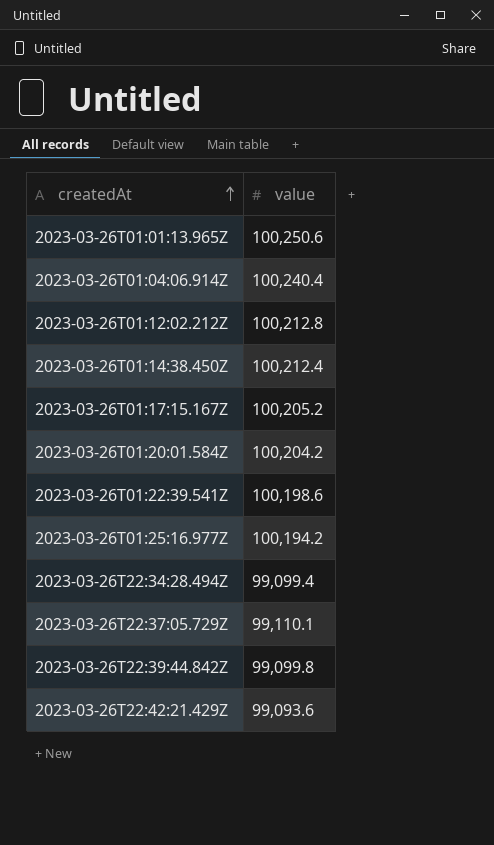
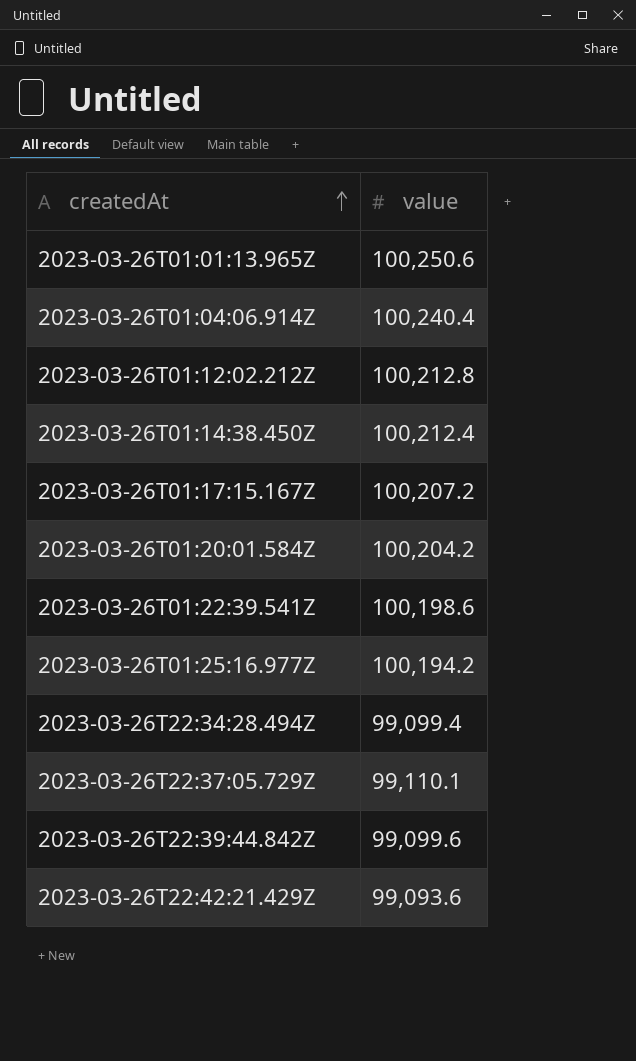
2023-03-26T01:17:15.167Z | value: 100,205.2 -> 100,207.2
2023-03-26T22:39:44.842Z | value: 99,099.8 -> 99,099.6

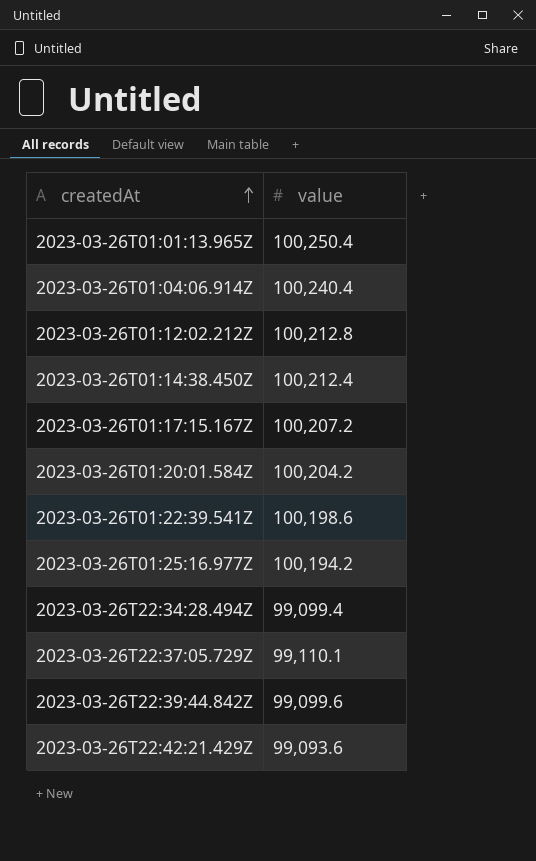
2023-03-26T01:01:13.965Z | value: 100,250.6 -> 100,250.4

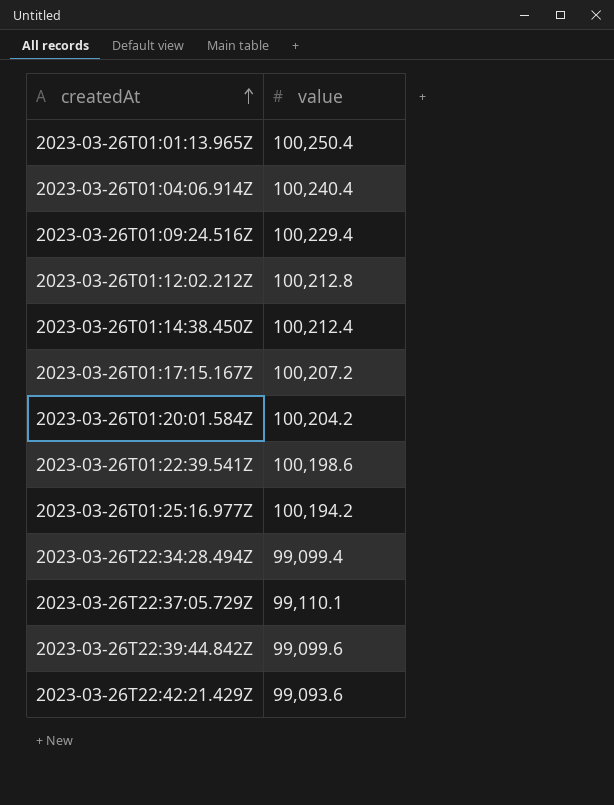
row 2023-03-26T01:09:24.516Z: none -> 100,229.4

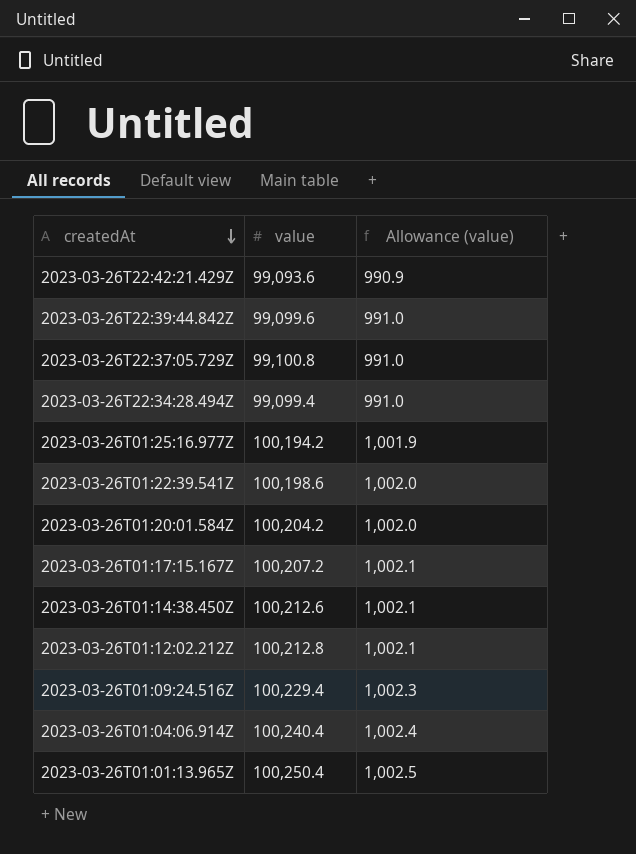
row order: createdAt ascending -> createdAt descending
column Allowance (value) | formula: none -> [value] * 0.01
2023-03-26T22:37:05.729Z | value: 99,110.1 -> 99,100.8
2023-03-26T01:14:38.450Z | value: 100,212.4 -> 100,212.6

